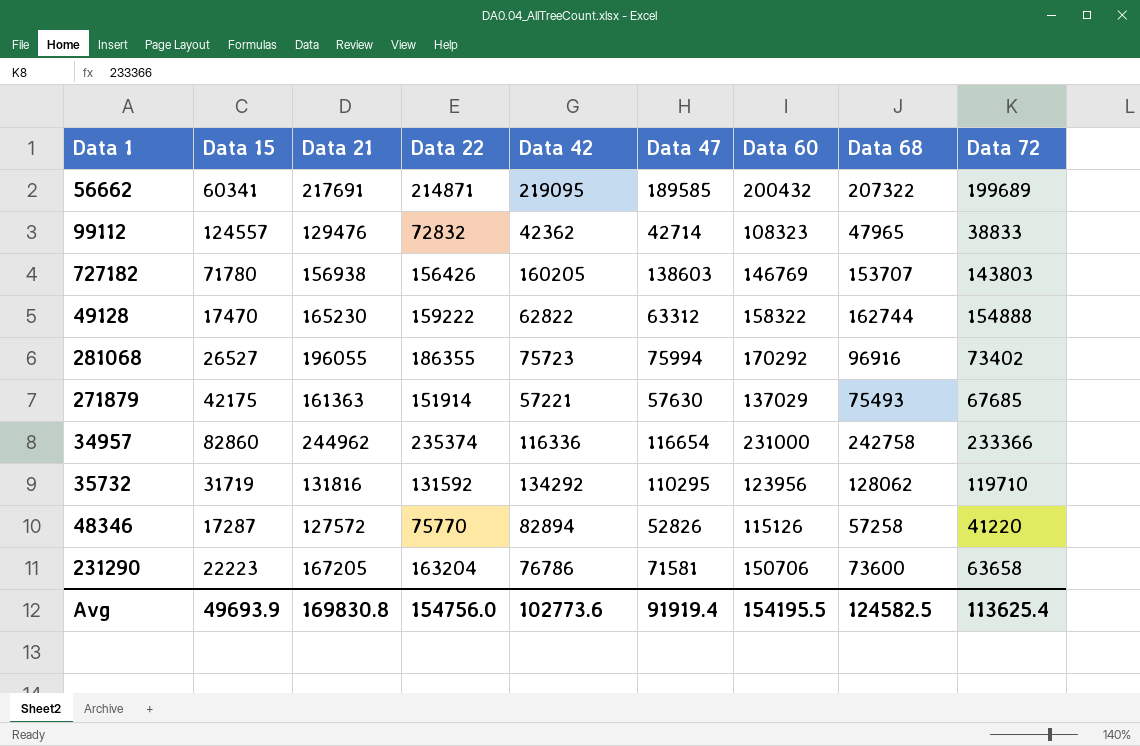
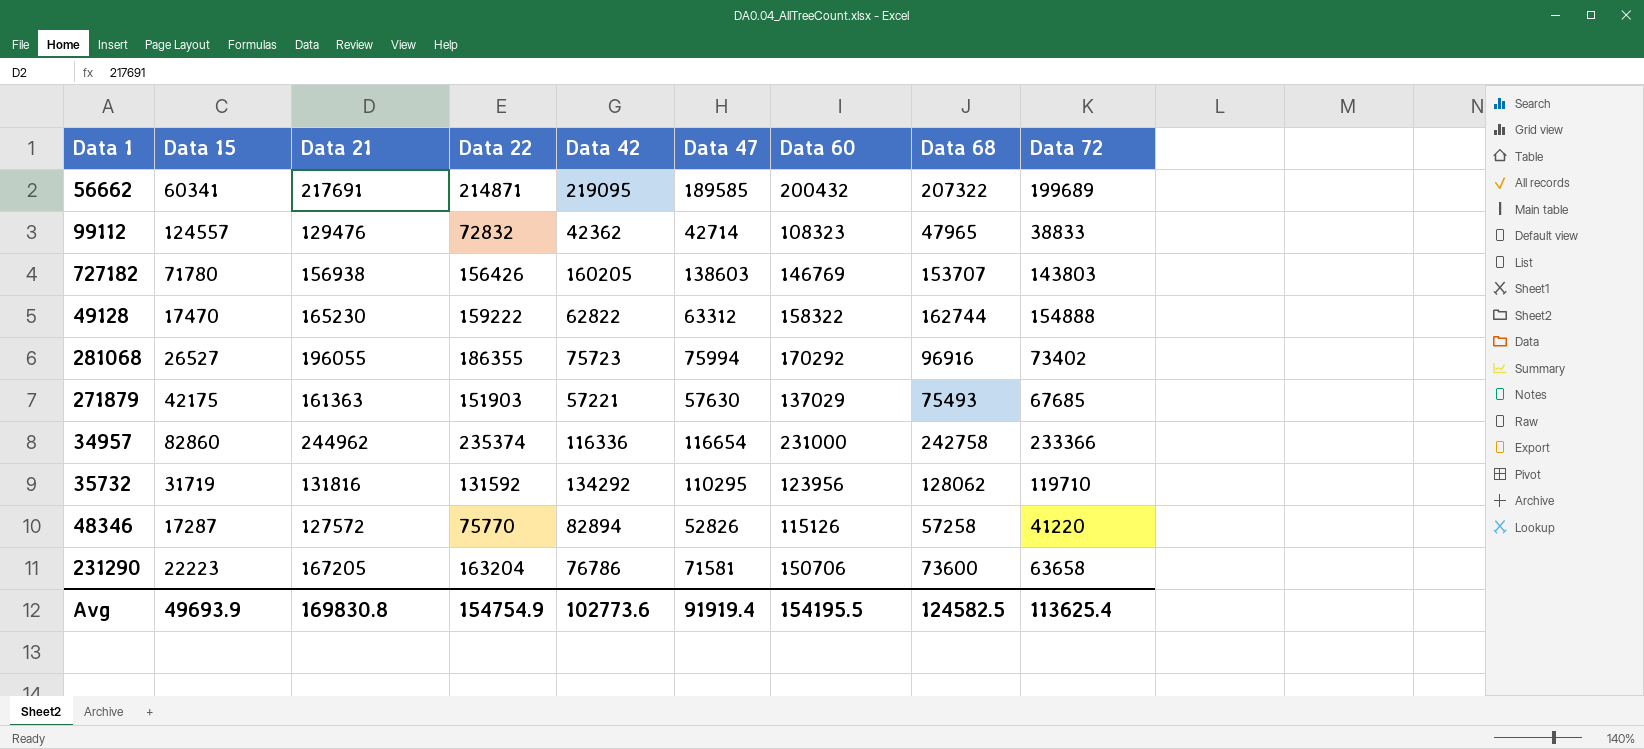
271879 | Data 22: 151914 -> 151903
Avg | Data 22: 154756.0 -> 154754.9

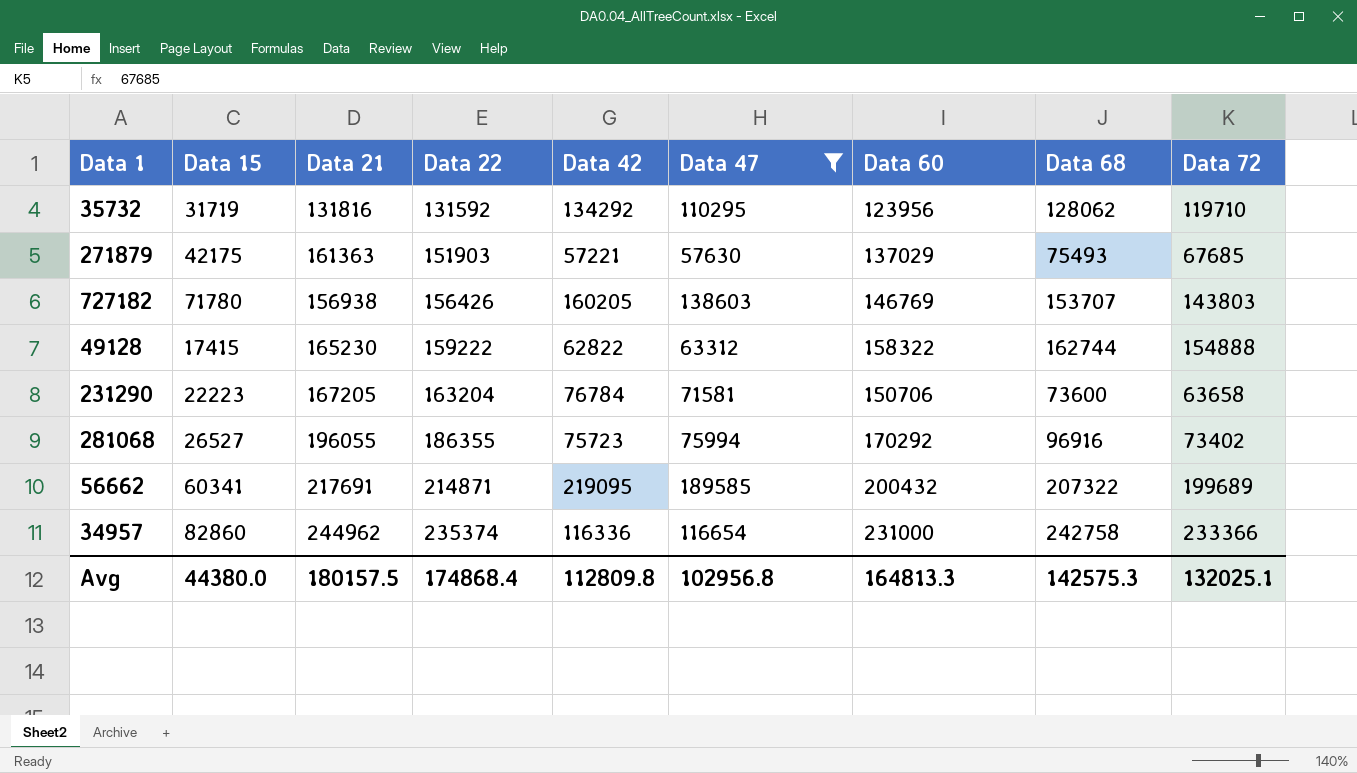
filter: none -> Data 47 >= 57630
row order: none -> Data 22 ascending
49128 | Data 15: 17470 -> 17415
231290 | Data 42: 76786 -> 76784
Avg | Data 15: 49693.9 -> 44380.0
Avg | Data 21: 169830.8 -> 180157.5
Avg | Data 22: 154754.9 -> 174868.4
Avg | Data 42: 102773.6 -> 112809.8
Avg | Data 47: 91919.4 -> 102956.8
Avg | Data 60: 154195.5 -> 164813.3
Avg | Data 68: 124582.5 -> 142575.3
Avg | Data 72: 113625.4 -> 132025.1

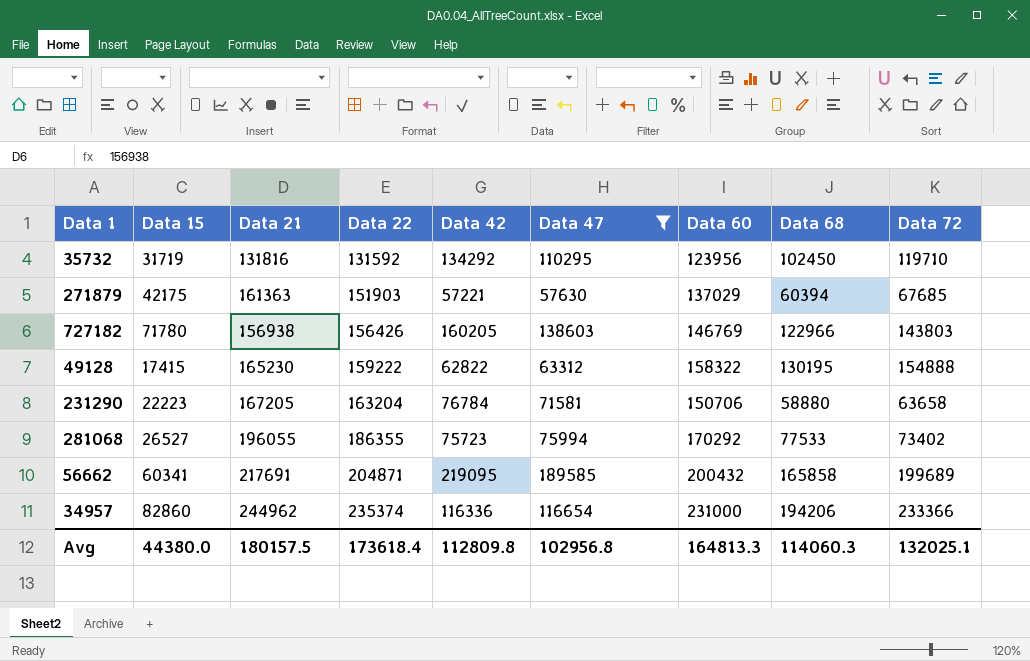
35732 | Data 68: 128062 -> 102450
271879 | Data 68: 75493 -> 60394
727182 | Data 68: 153707 -> 122966
49128 | Data 68: 162744 -> 130195
231290 | Data 68: 73600 -> 58880
281068 | Data 68: 96916 -> 77533
56662 | Data 22: 214871 -> 204871
56662 | Data 68: 207322 -> 165858
34957 | Data 68: 242758 -> 194206
Avg | Data 22: 174868.4 -> 173618.4
Avg | Data 68: 142575.3 -> 114060.3

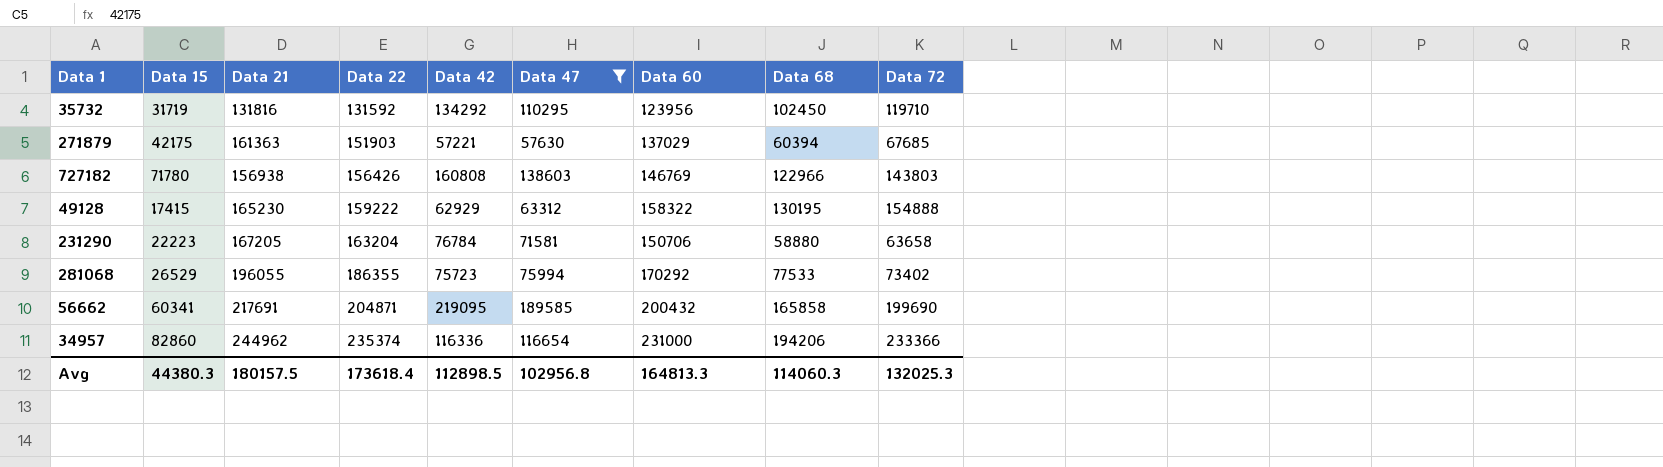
727182 | Data 42: 160205 -> 160808
49128 | Data 42: 62822 -> 62929
281068 | Data 15: 26527 -> 26529
56662 | Data 72: 199689 -> 199690
Avg | Data 15: 44380.0 -> 44380.3
Avg | Data 42: 112809.8 -> 112898.5
Avg | Data 72: 132025.1 -> 132025.3

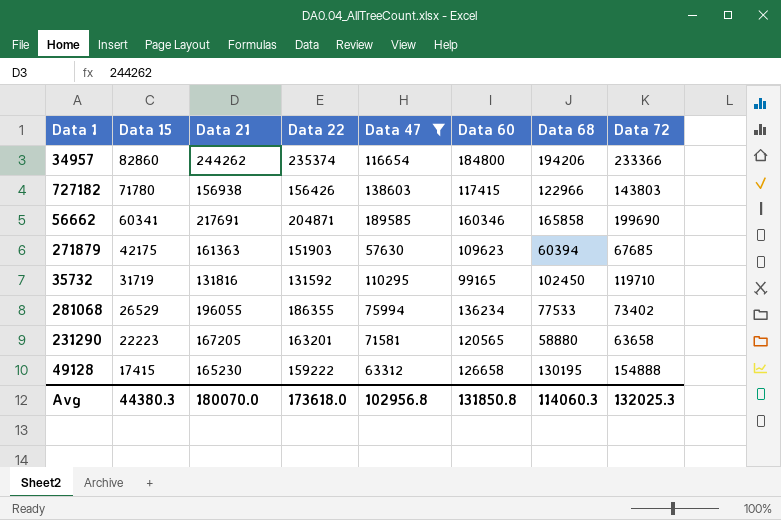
row order: Data 22 ascending -> Data 15 descending
column Data 42 | position: 5 -> none
34957 | Data 21: 244962 -> 244262
34957 | Data 60: 231000 -> 184800
727182 | Data 60: 146769 -> 117415
56662 | Data 60: 200432 -> 160346
271879 | Data 60: 137029 -> 109623
35732 | Data 60: 123956 -> 99165
281068 | Data 60: 170292 -> 136234
231290 | Data 22: 163204 -> 163201
231290 | Data 60: 150706 -> 120565
49128 | Data 60: 158322 -> 126658
Avg | Data 21: 180157.5 -> 180070.0
Avg | Data 22: 173618.4 -> 173618.0
Avg | Data 60: 164813.3 -> 131850.8

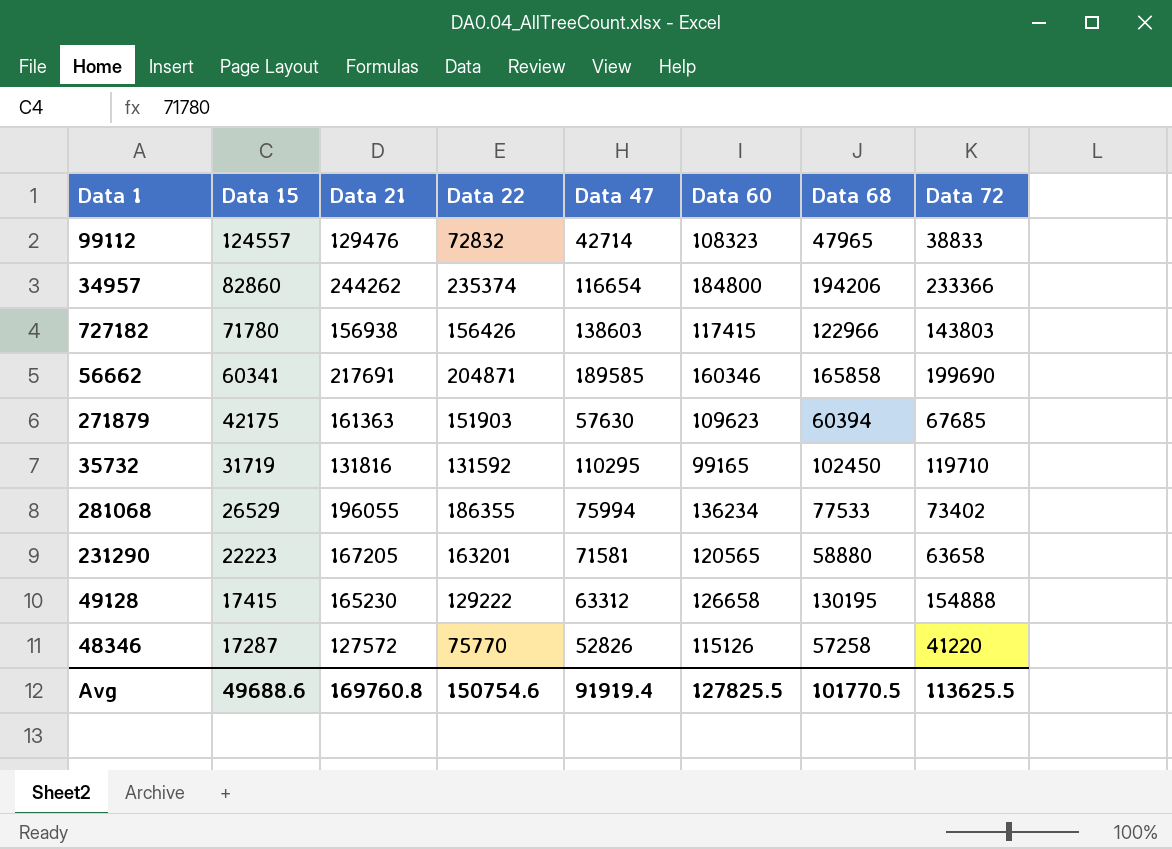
filter: Data 47 >= 57630 -> none
49128 | Data 22: 159222 -> 129222
Avg | Data 15: 44380.3 -> 49688.6
Avg | Data 21: 180070.0 -> 169760.8
Avg | Data 22: 173618.0 -> 150754.6
Avg | Data 47: 102956.8 -> 91919.4
Avg | Data 60: 131850.8 -> 127825.5
Avg | Data 68: 114060.3 -> 101770.5
Avg | Data 72: 132025.3 -> 113625.5

